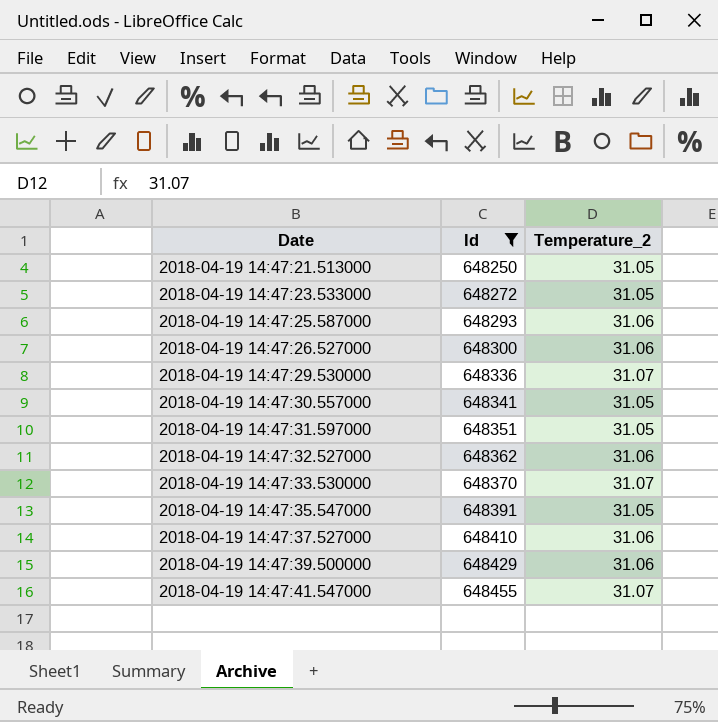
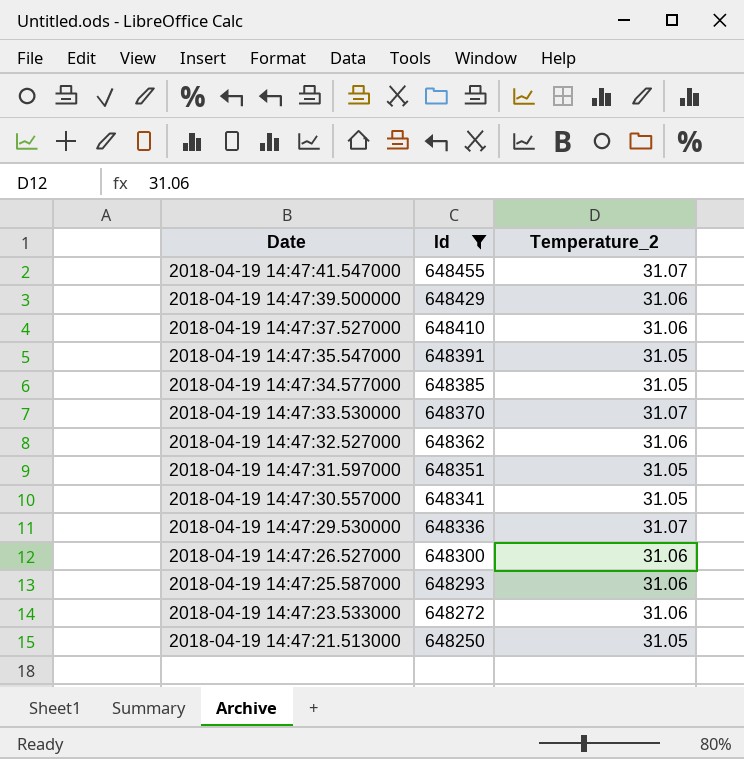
row order: Date ascending -> Date descending
row 2018-04-19 14:47:34.577000: none -> 648385 | 31.05
2018-04-19 14:47:23.533000 | Temperature_2: 31.05 -> 31.06

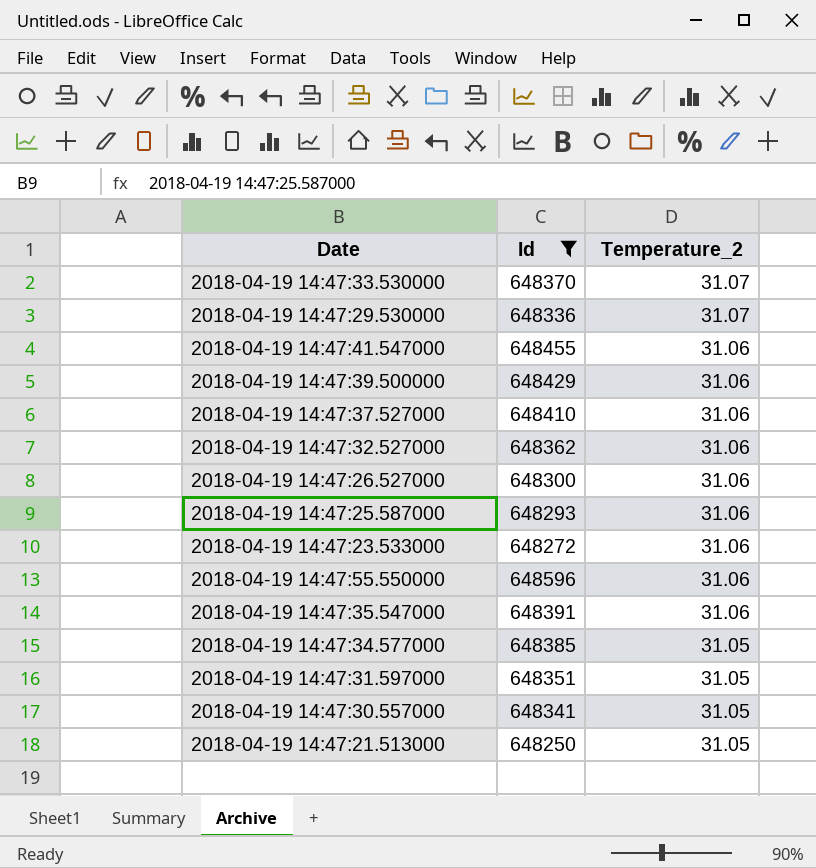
row order: Date descending -> Temperature_2 descending
2018-04-19 14:47:41.547000 | Temperature_2: 31.07 -> 31.06
row 2018-04-19 14:47:55.550000: none -> 648596 | 31.06
2018-04-19 14:47:35.547000 | Temperature_2: 31.05 -> 31.06

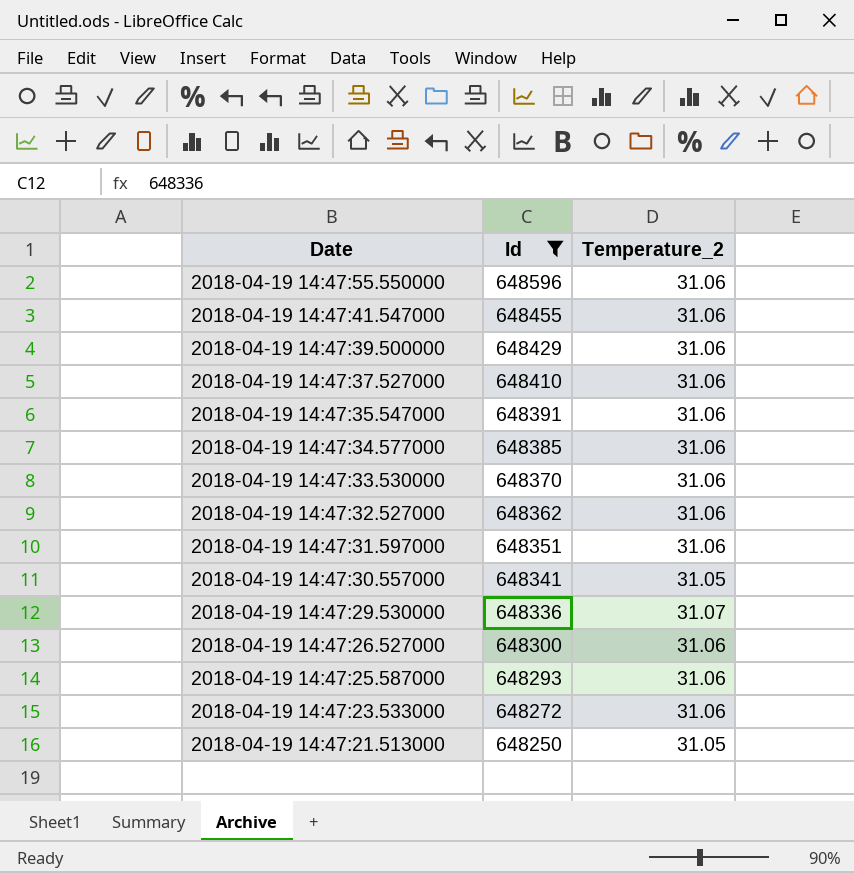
row order: Temperature_2 descending -> Date descending
2018-04-19 14:47:34.577000 | Temperature_2: 31.05 -> 31.06
2018-04-19 14:47:33.530000 | Temperature_2: 31.07 -> 31.06
2018-04-19 14:47:31.597000 | Temperature_2: 31.05 -> 31.06

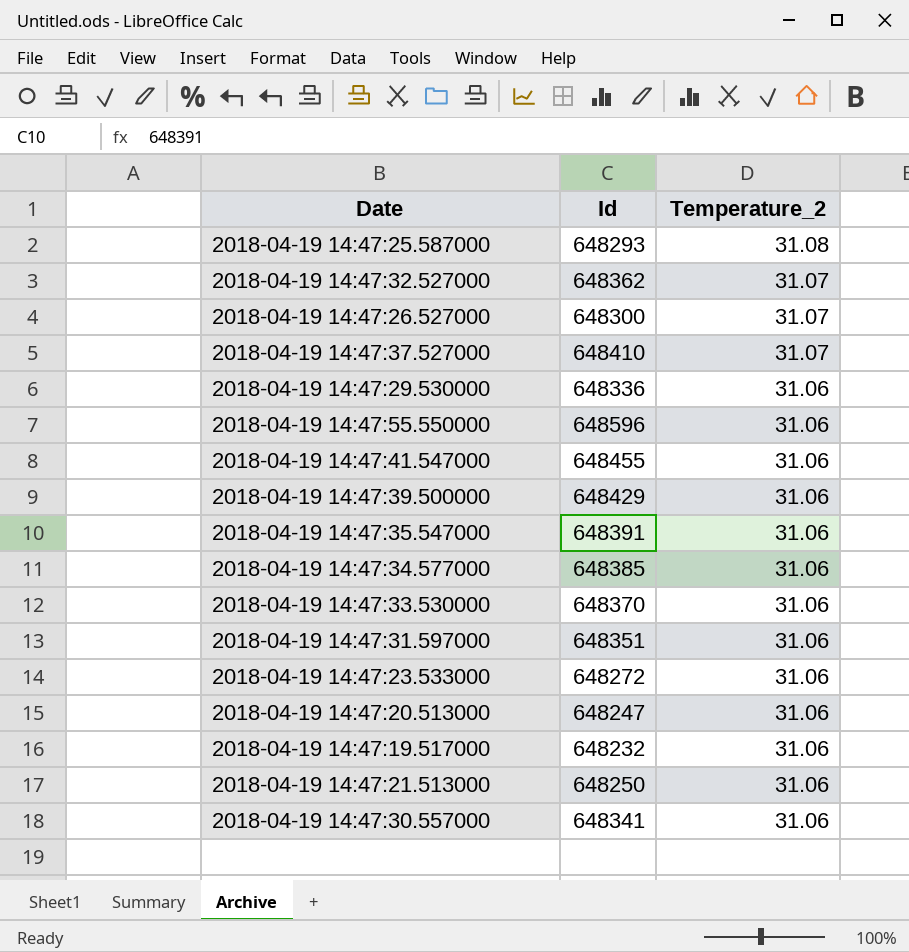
filter: Id >= 648250 -> none
row order: Date descending -> Temperature_2 descending
2018-04-19 14:47:25.587000 | Temperature_2: 31.06 -> 31.08
2018-04-19 14:47:32.527000 | Temperature_2: 31.06 -> 31.07
2018-04-19 14:47:26.527000 | Temperature_2: 31.06 -> 31.07
2018-04-19 14:47:37.527000 | Temperature_2: 31.06 -> 31.07
2018-04-19 14:47:29.530000 | Temperature_2: 31.07 -> 31.06
2018-04-19 14:47:21.513000 | Temperature_2: 31.05 -> 31.06
2018-04-19 14:47:30.557000 | Temperature_2: 31.05 -> 31.06

